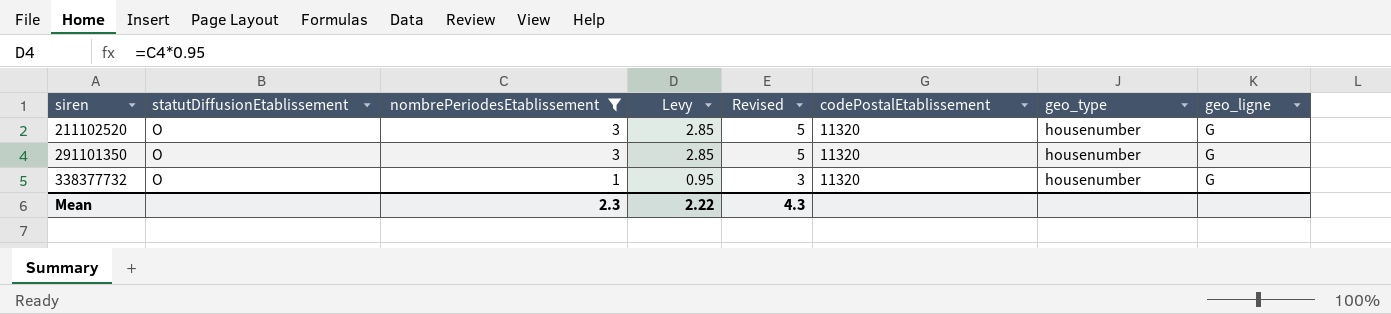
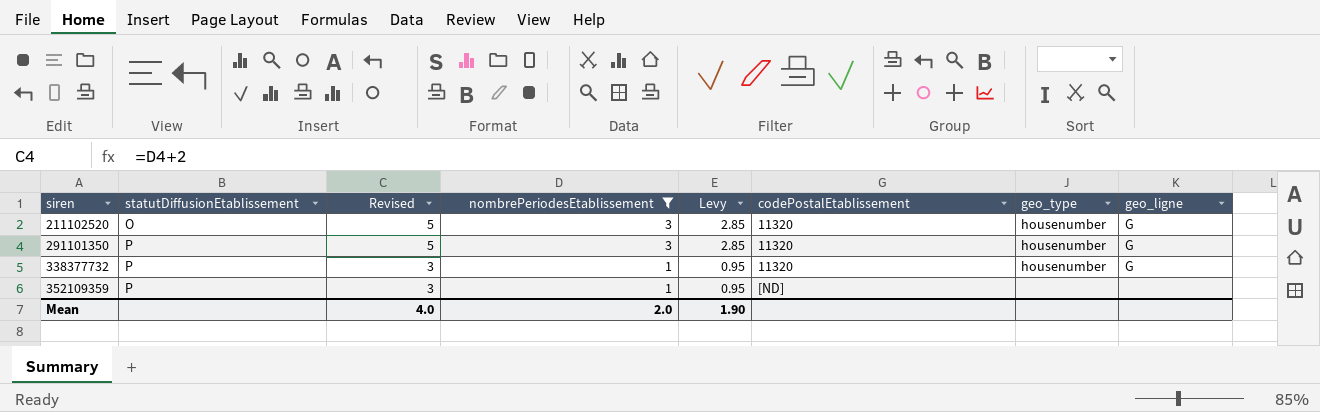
column Revised | position: 5 -> 3
291101350 | statutDiffusionEtablissement: O -> P
338377732 | statutDiffusionEtablissement: O -> P
row 352109359: none -> P | 3 | 1 | 0.95 | [ND] | none | none
Mean | Revised: 4.3 -> 4.0
Mean | nombrePeriodesEtablissement: 2.3 -> 2.0
Mean | Levy: 2.22 -> 1.90

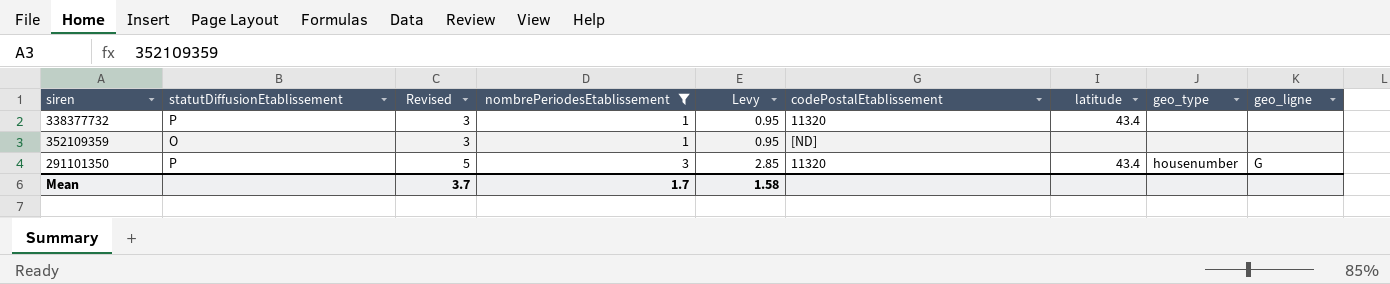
row order: siren ascending -> Revised ascending
column latitude | position: none -> 7
row 211102520: O | 5 | 3 | 2.85 | 11320 | housenumber | G -> none
338377732 | geo_type: housenumber -> none
338377732 | geo_ligne: G -> none
352109359 | statutDiffusionEtablissement: P -> O
Mean | Revised: 4.0 -> 3.7
Mean | nombrePeriodesEtablissement: 2.0 -> 1.7
Mean | Levy: 1.90 -> 1.58

